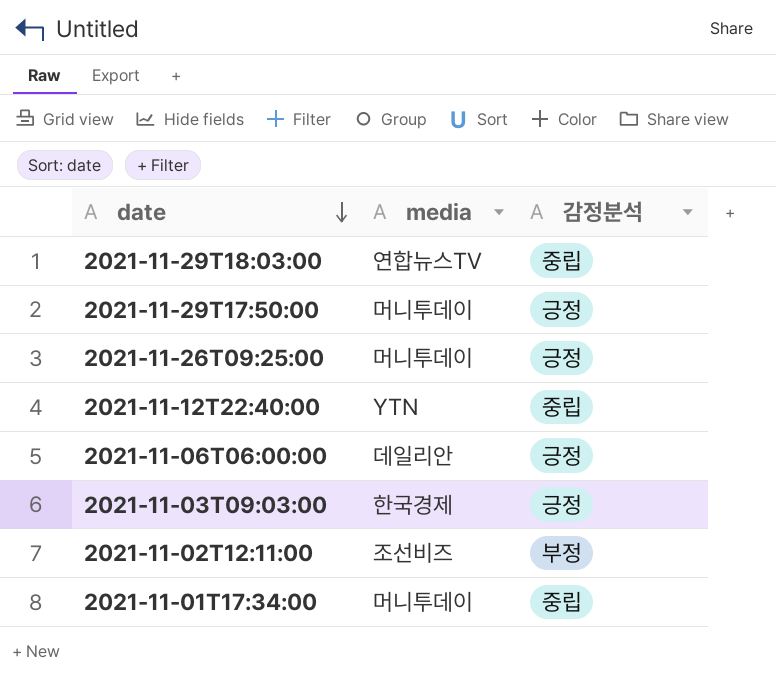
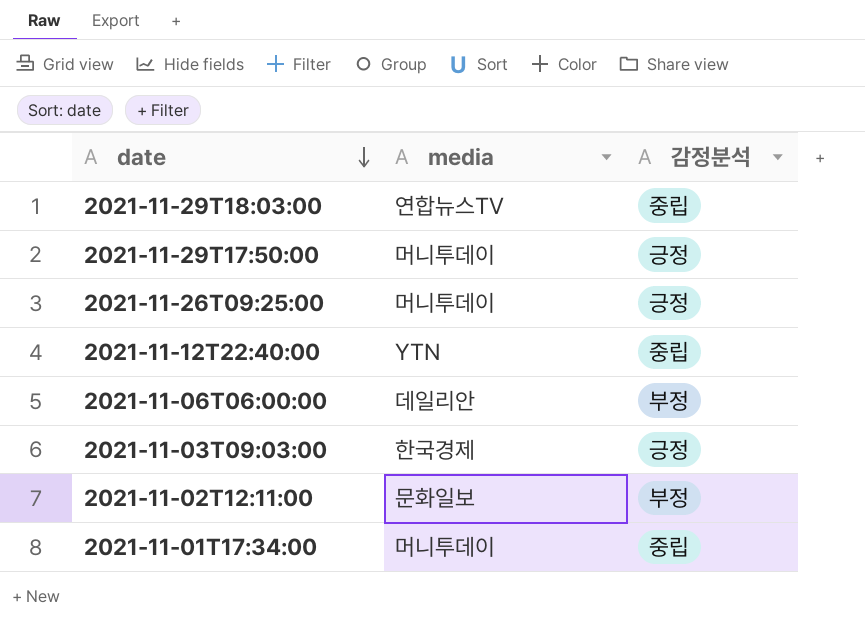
2021-11-06T06:00:00 | 감정분석: 긍정 -> 부정
2021-11-02T12:11:00 | media: 조선비즈 -> 문화일보

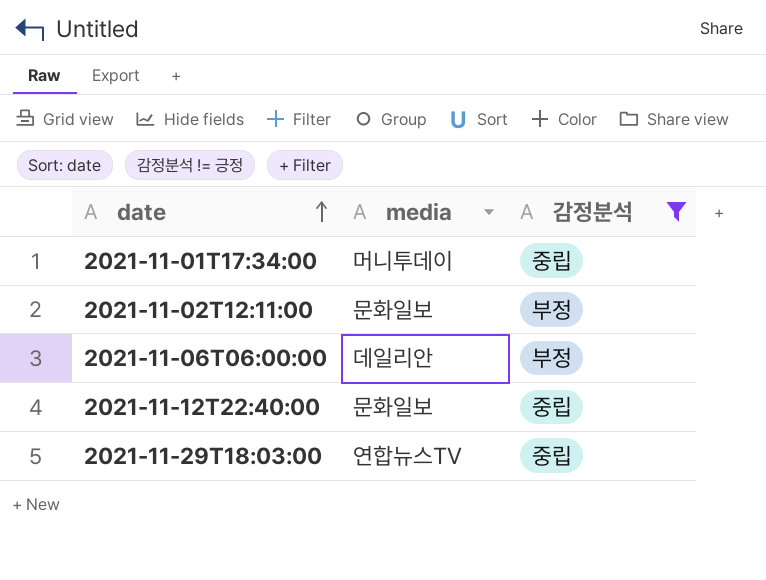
filter: none -> 감정분석 != 긍정
row order: date descending -> date ascending
2021-11-12T22:40:00 | media: YTN -> 문화일보

